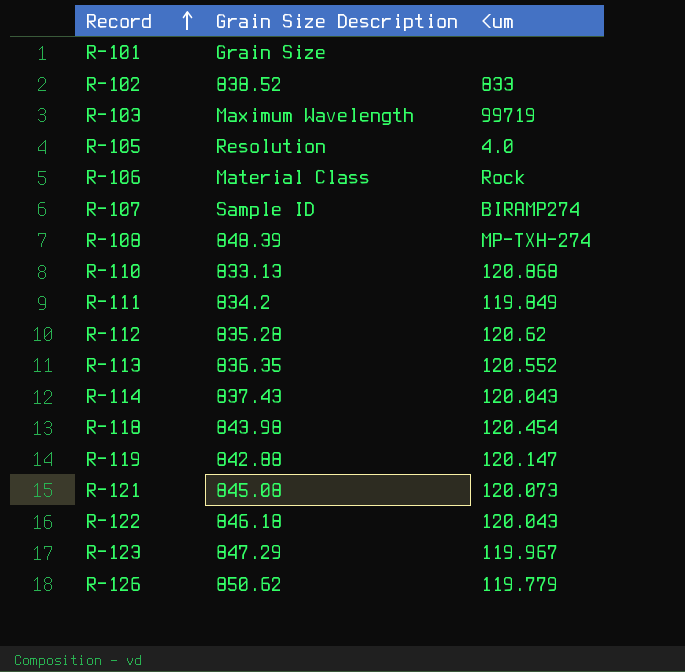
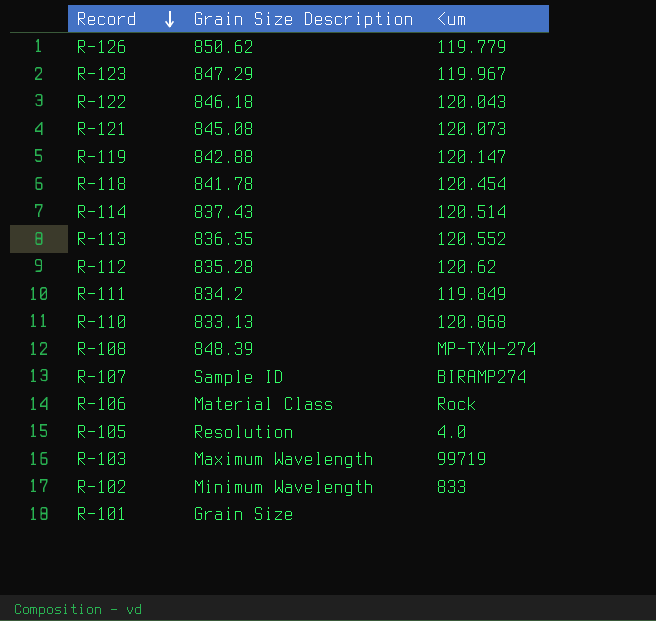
row order: Record ascending -> Record descending
R-118 | Grain Size Description: 843.98 -> 841.78
R-114 | <um: 120.043 -> 120.514
R-102 | Grain Size Description: 838.52 -> Minimum Wavelength

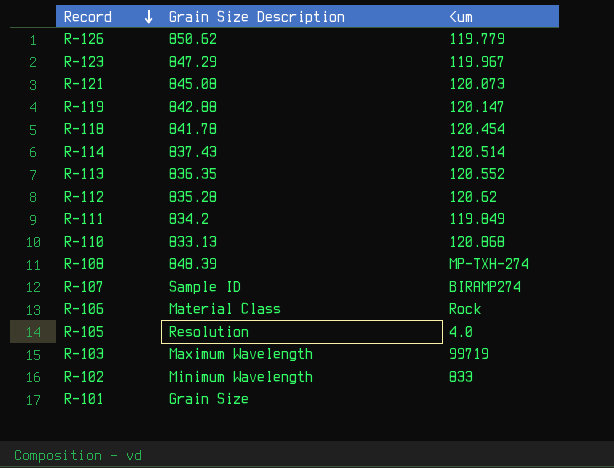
row R-122: 846.18 | 120.043 -> none

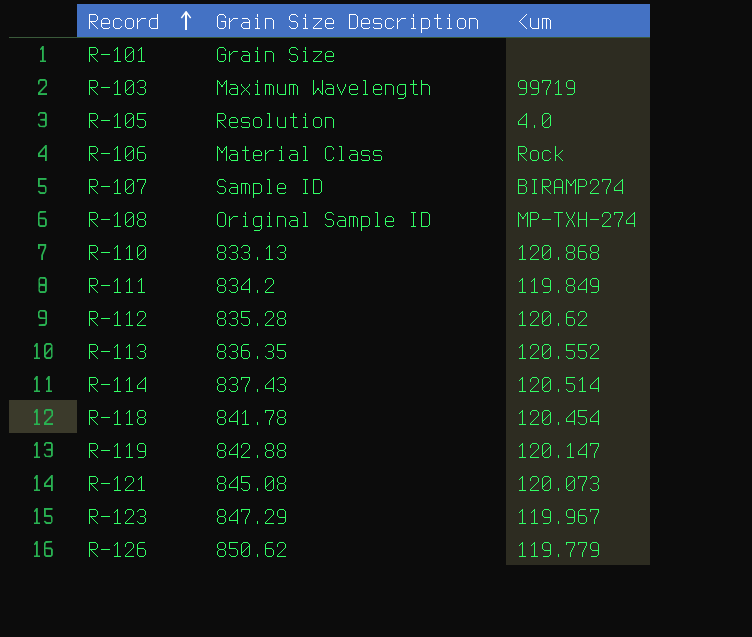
row order: Record descending -> Record ascending
row R-102: Minimum Wavelength | 833 -> none
R-108 | Grain Size Description: 848.39 -> Original Sample ID

